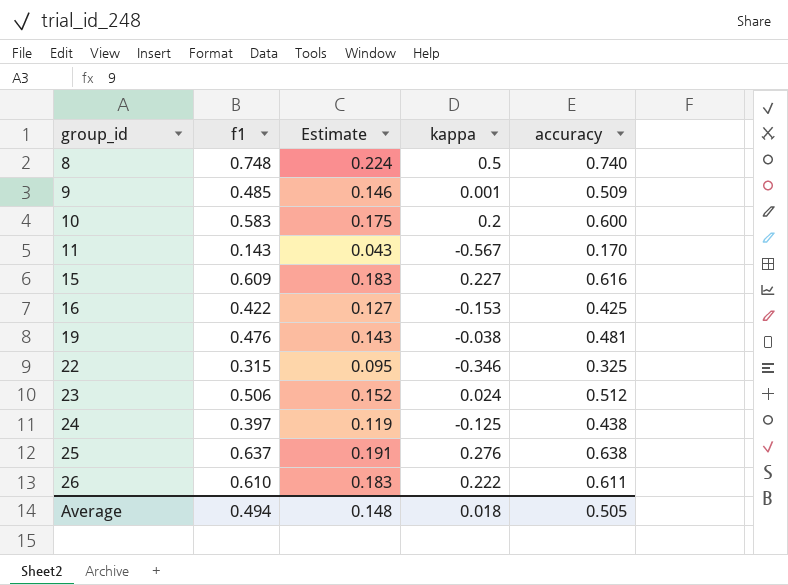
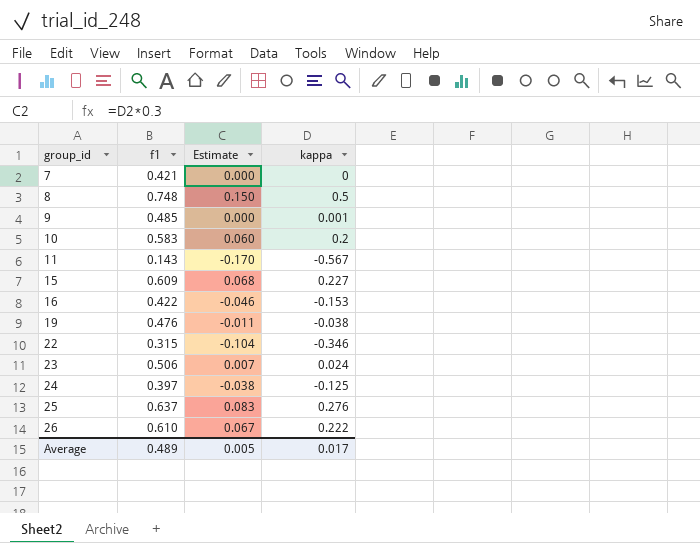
column accuracy | position: 5 -> none
column Estimate | formula: [f1] * 0.3 -> [kappa] * 0.3
row 7: none -> 0.421 | 0.000 | 0
Average | f1: 0.494 -> 0.489
Average | Estimate: 0.148 -> 0.005
Average | kappa: 0.018 -> 0.017

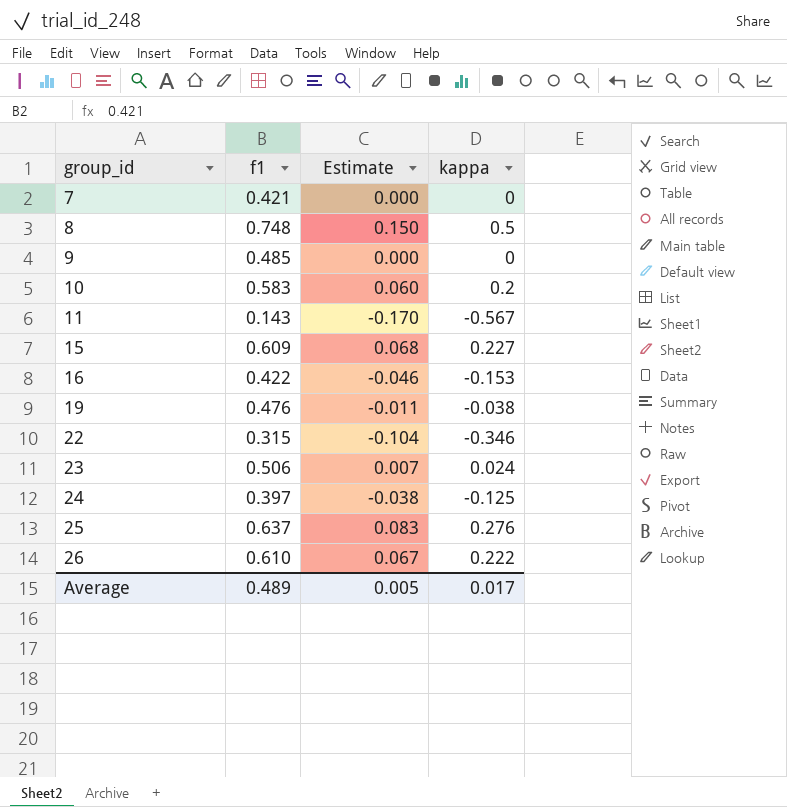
9 | kappa: 0.001 -> 0

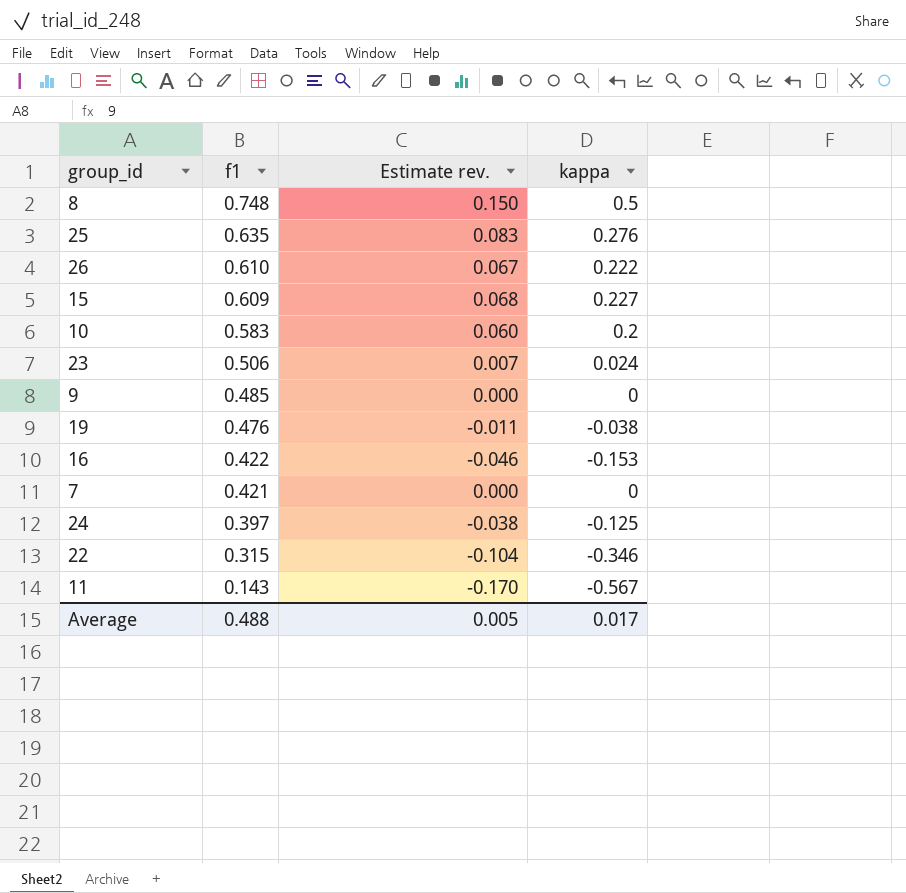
row order: group_id ascending -> f1 descending
column name: Estimate -> Estimate rev.
25 | f1: 0.637 -> 0.635
Average | f1: 0.489 -> 0.488

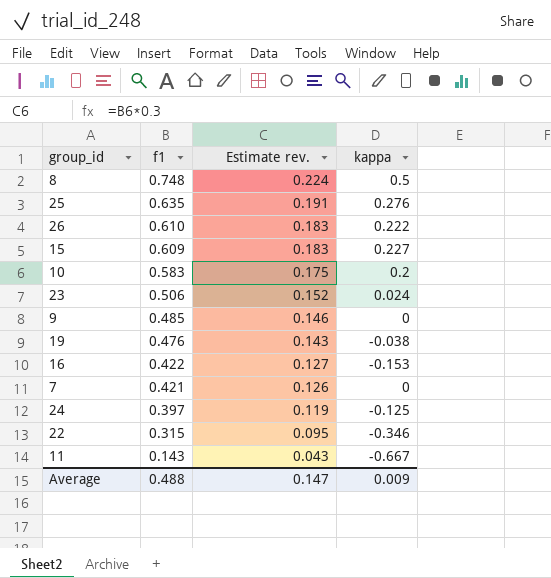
column Estimate rev. | formula: [kappa] * 0.3 -> [f1] * 0.3
11 | kappa: -0.567 -> -0.667
Average | Estimate rev.: 0.005 -> 0.147
Average | kappa: 0.017 -> 0.009

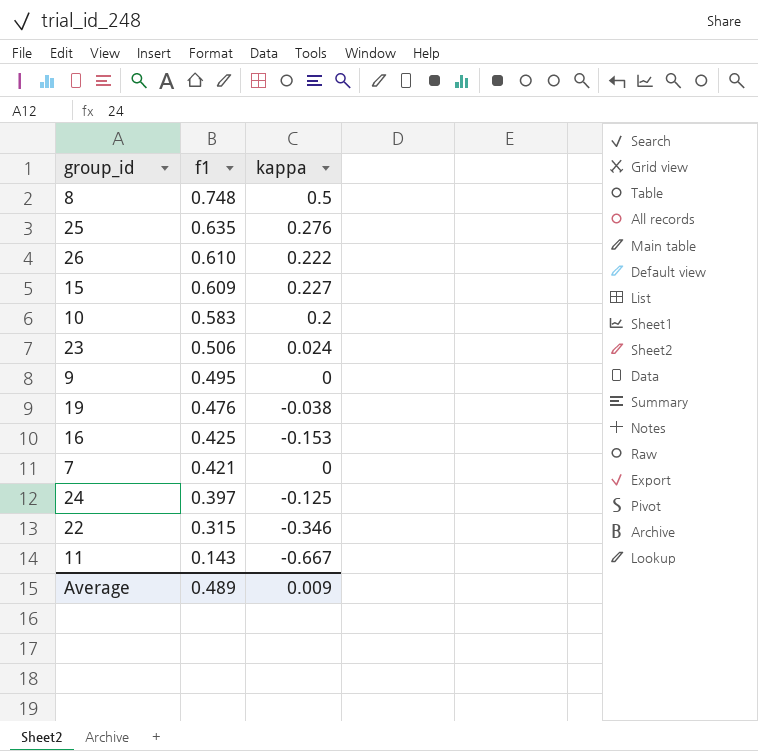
column Estimate rev. | formula: [f1] * 0.3 -> none
9 | f1: 0.485 -> 0.495
16 | f1: 0.422 -> 0.425
Average | f1: 0.488 -> 0.489

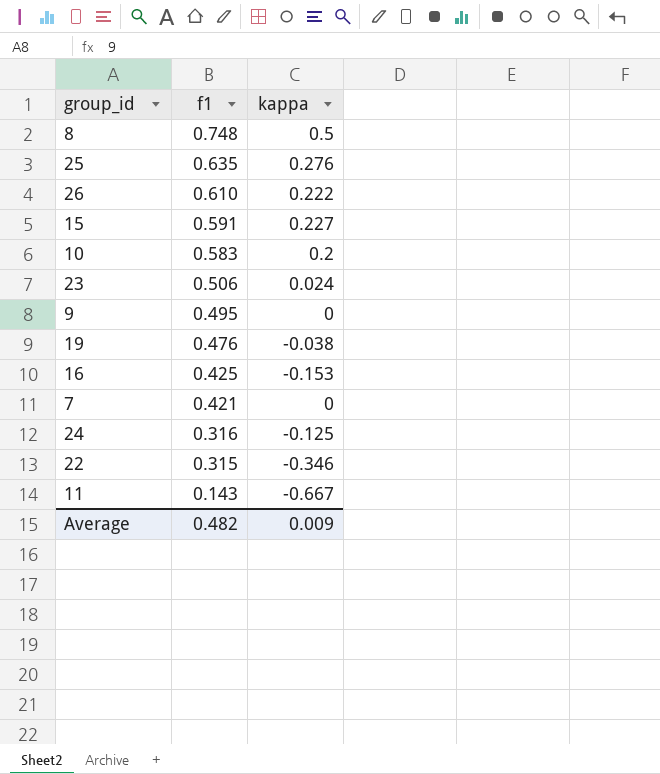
15 | f1: 0.609 -> 0.591
24 | f1: 0.397 -> 0.316
Average | f1: 0.489 -> 0.482

